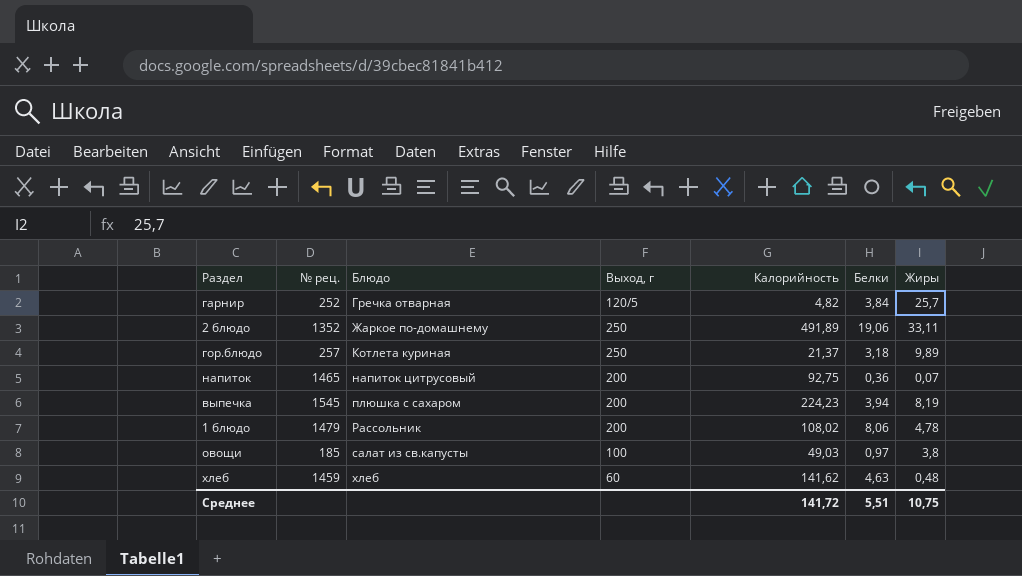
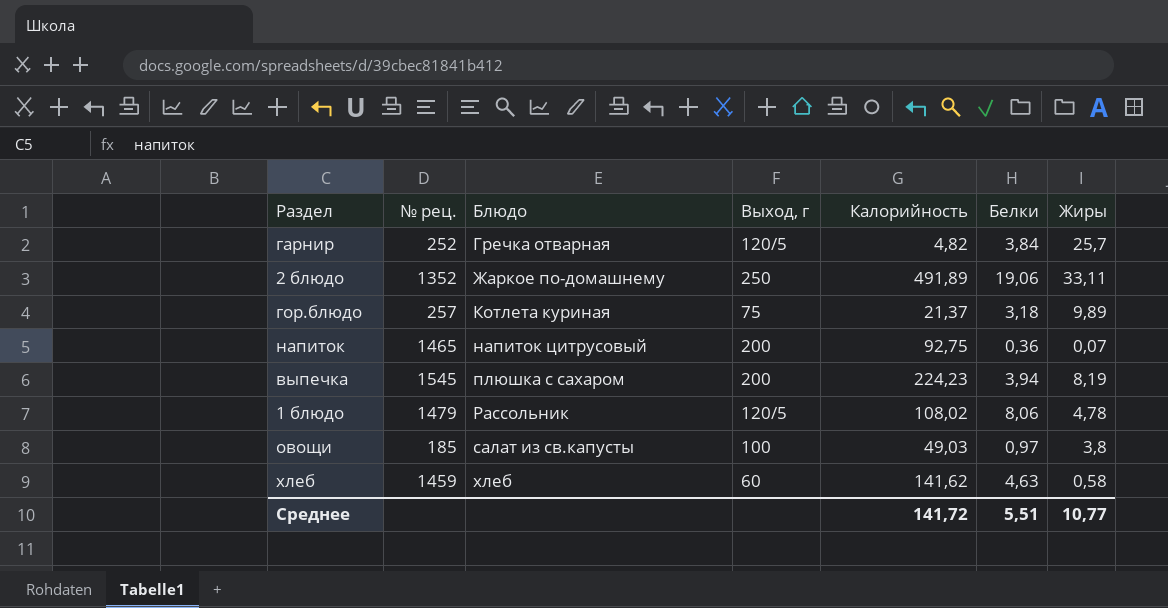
гор.блюдо | Выход, г: 250 -> 75
1 блюдо | Выход, г: 200 -> 120/5
хлеб | Жиры: 0,48 -> 0,58
Среднее | Жиры: 10,75 -> 10,77

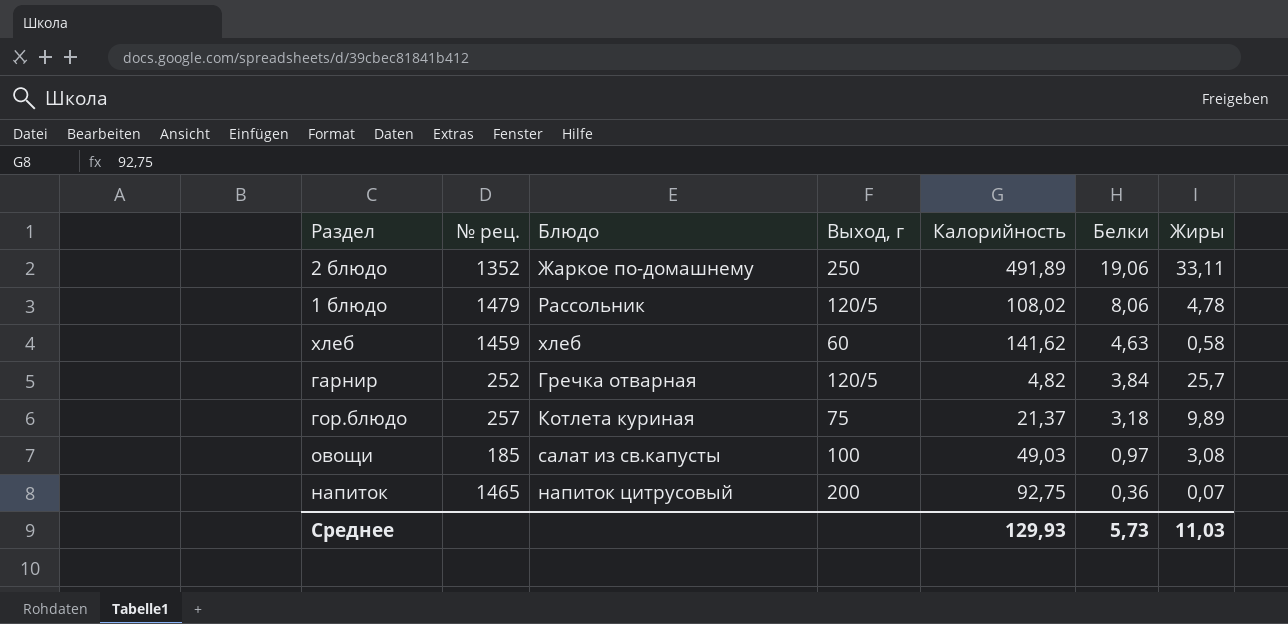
row order: Блюдо ascending -> Белки descending
row выпечка: 1545 | плюшка с сахаром | 200 | 224,23 | 3,94 | 8,19 -> none
овощи | Жиры: 3,8 -> 3,08
Среднее | Калорийность: 141,72 -> 129,93
Среднее | Белки: 5,51 -> 5,73
Среднее | Жиры: 10,77 -> 11,03

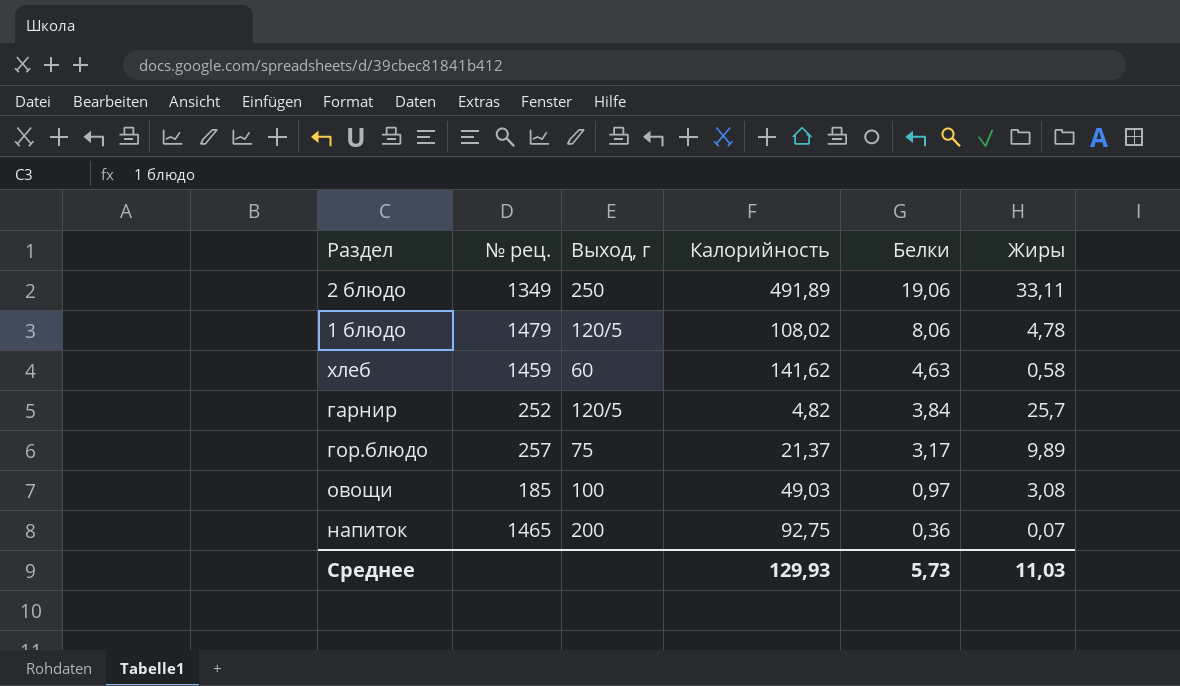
column Блюдо | position: 3 -> none
2 блюдо | № рец.: 1352 -> 1349
гор.блюдо | Белки: 3,18 -> 3,17

